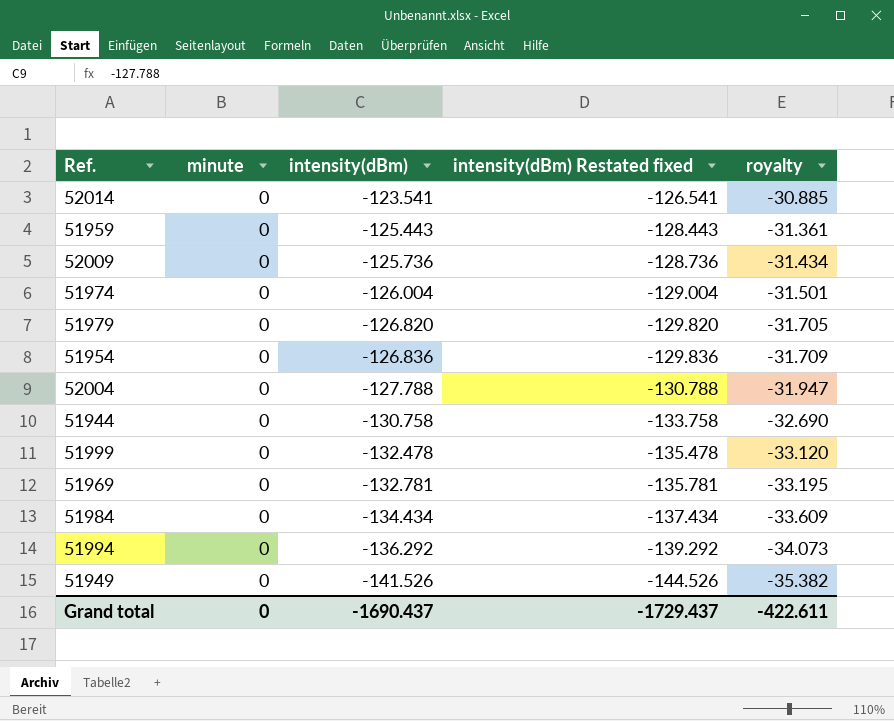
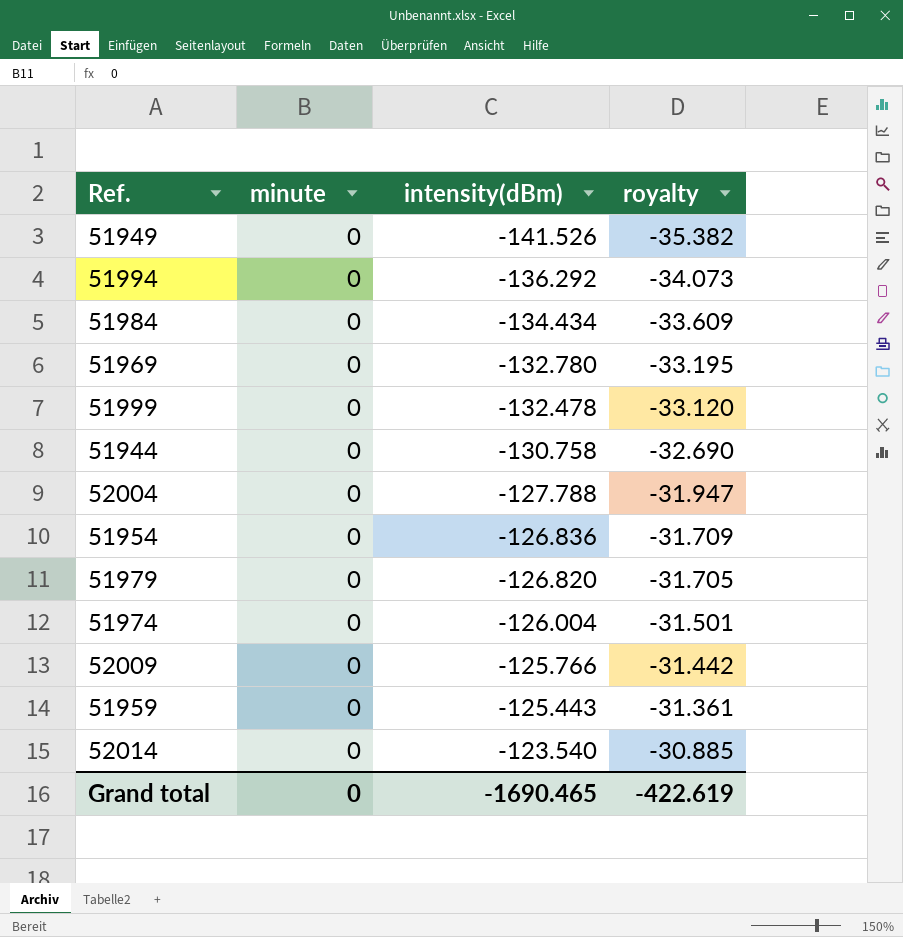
row order: intensity(dBm) descending -> intensity(dBm) ascending
column intensity(dBm) Restated fixed | formula: [intensity(dBm)] - 3 -> none
51969 | intensity(dBm): -132.781 -> -132.780
52009 | intensity(dBm): -125.736 -> -125.766
52009 | royalty: -31.434 -> -31.442
52014 | intensity(dBm): -123.541 -> -123.540
Grand total | intensity(dBm): -1690.437 -> -1690.465
Grand total | royalty: -422.611 -> -422.619

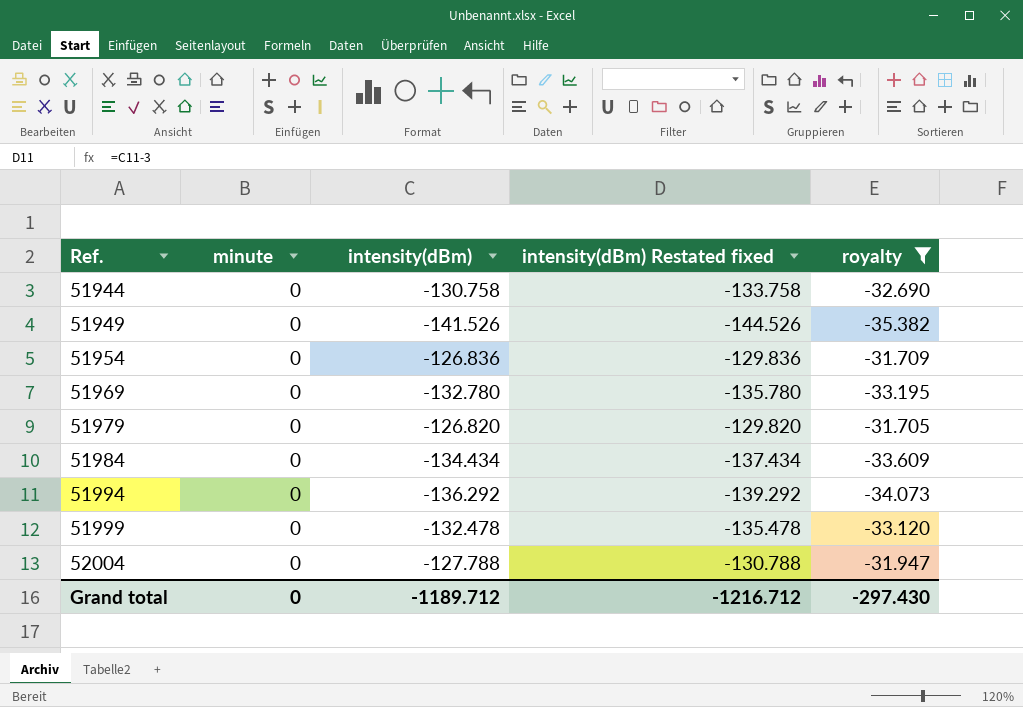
filter: none -> royalty <= -31.705
row order: intensity(dBm) ascending -> Ref. ascending
column intensity(dBm) Restated fixed | formula: none -> [intensity(dBm)] - 3
Grand total | intensity(dBm): -1690.465 -> -1189.712
Grand total | royalty: -422.619 -> -297.430

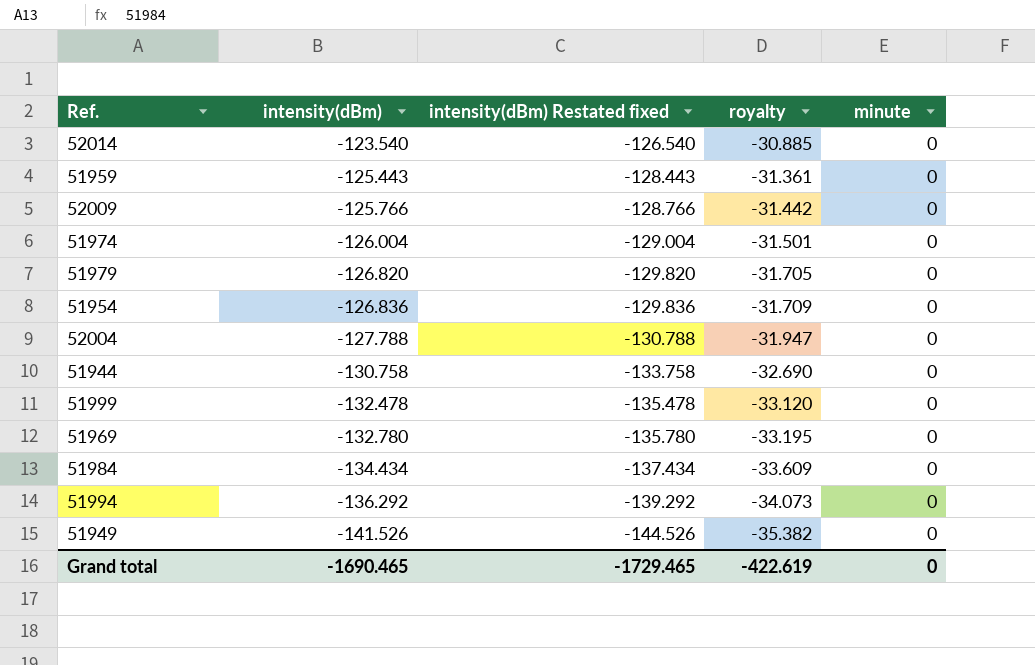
filter: royalty <= -31.705 -> none
row order: Ref. ascending -> intensity(dBm) descending
column minute | position: 2 -> 5
Grand total | intensity(dBm): -1189.712 -> -1690.465
Grand total | intensity(dBm) Restated fixed: -1216.712 -> -1729.465
Grand total | royalty: -297.430 -> -422.619

